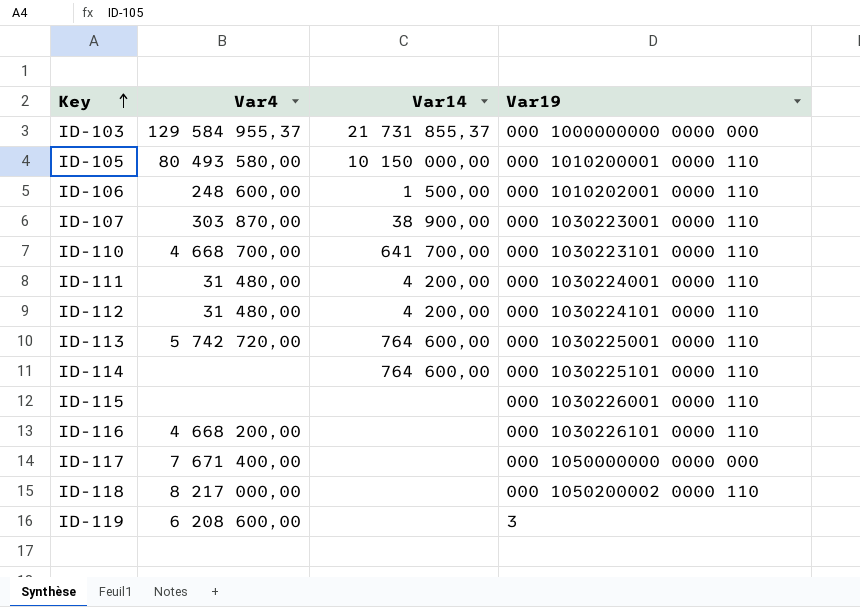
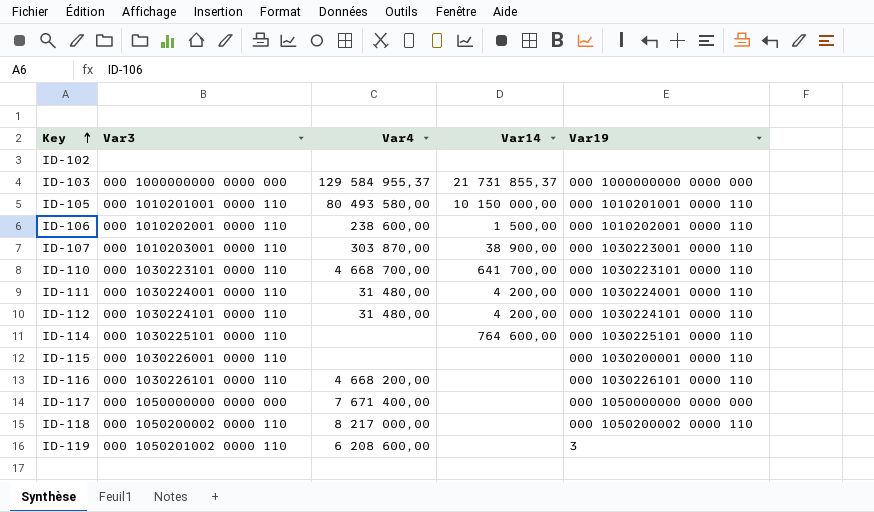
column Var3 | position: none -> 2
row ID-113: 5 742 720,00 | 764 600,00 | 000 1030225001 0000 110 -> none
row ID-102: none -> none | none | none | none
ID-105 | Var19: 000 1010200001 0000 110 -> 000 1010201001 0000 110
ID-106 | Var4: 248 600,00 -> 238 600,00
ID-115 | Var19: 000 1030226001 0000 110 -> 000 1030200001 0000 110

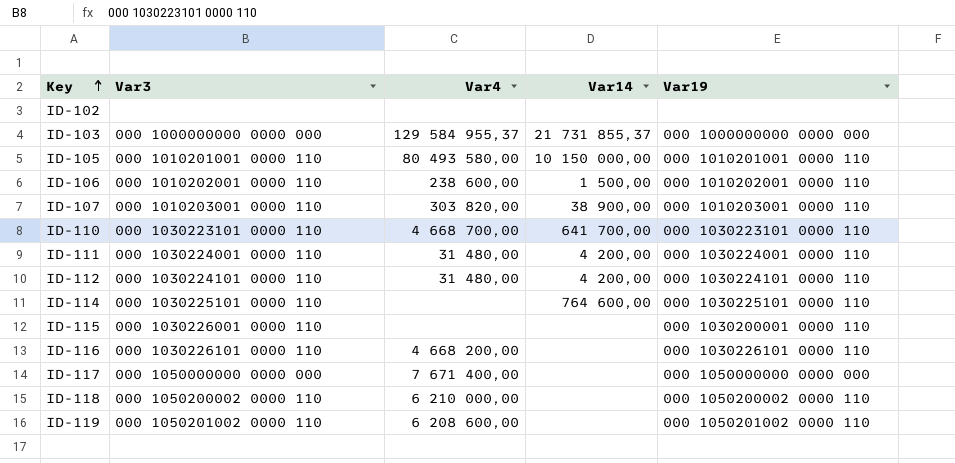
ID-107 | Var4: 303 870,00 -> 303 820,00
ID-107 | Var19: 000 1030223001 0000 110 -> 000 1010203001 0000 110
ID-118 | Var4: 8 217 000,00 -> 6 210 000,00
ID-119 | Var19: 3 -> 000 1050201002 0000 110

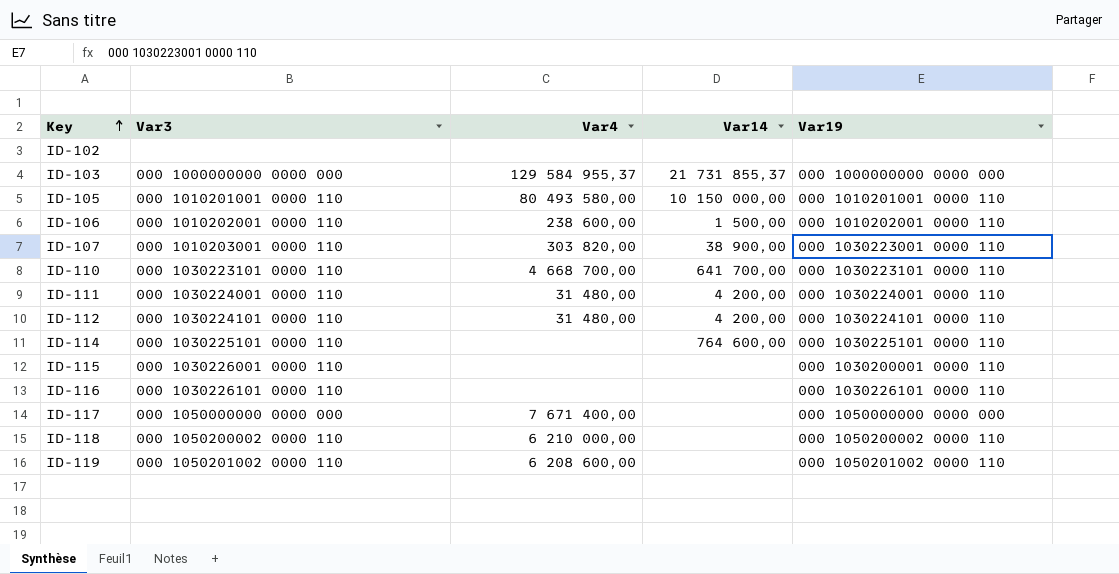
ID-107 | Var19: 000 1010203001 0000 110 -> 000 1030223001 0000 110
ID-116 | Var4: 4 668 200,00 -> none

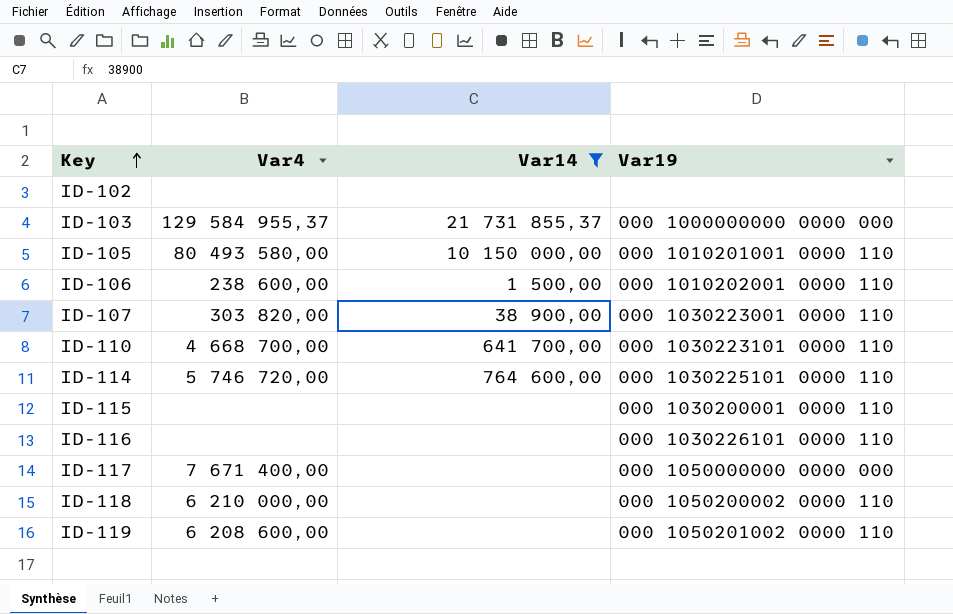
filter: none -> Var14 != 4 200,00
column Var3 | position: 2 -> none
ID-114 | Var4: none -> 5 746 720,00

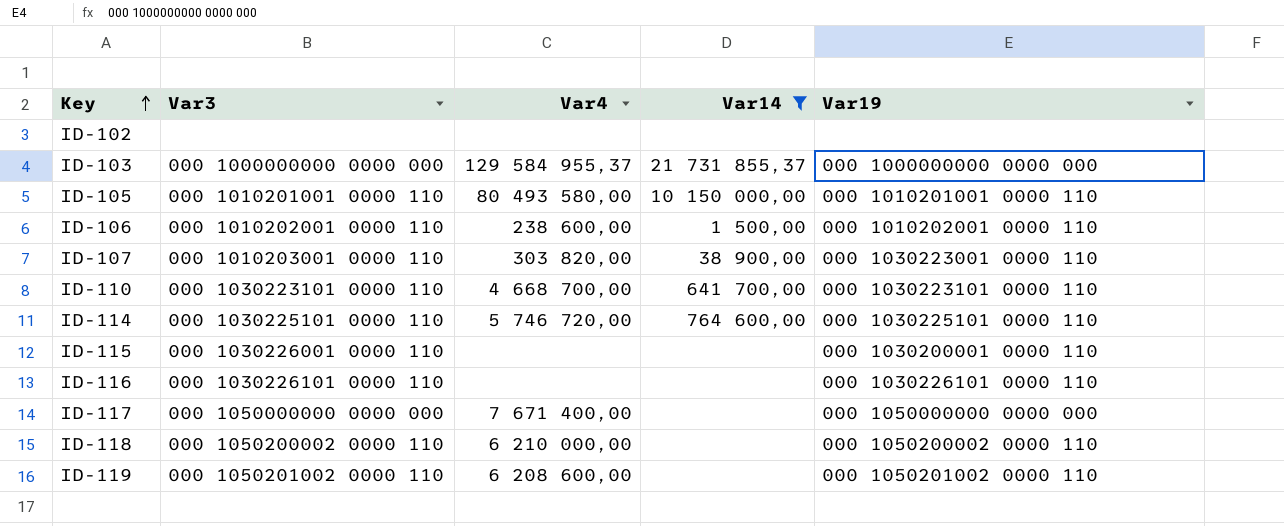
column Var3 | position: none -> 2

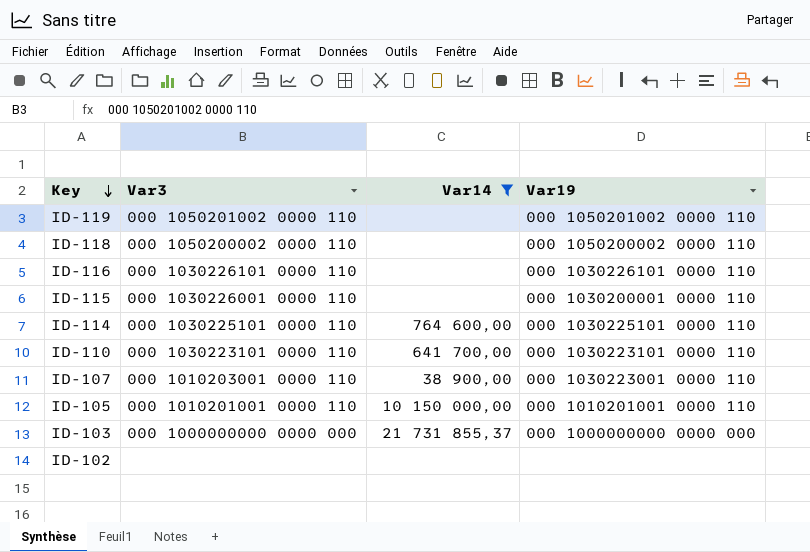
row order: Key ascending -> Key descending
column Var4 | position: 3 -> none
row ID-106: 000 1010202001 0000 110 | 238 600,00 | 1 500,00 | 000 1010202001 0000 110 -> none
row ID-117: 000 1050000000 0000 000 | 7 671 400,00 | none | 000 1050000000 0000 000 -> none

